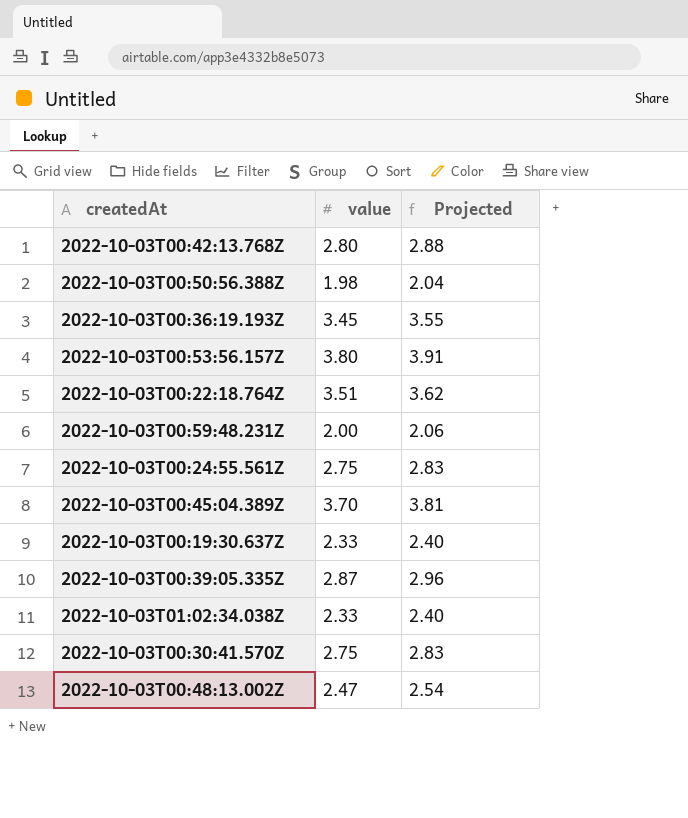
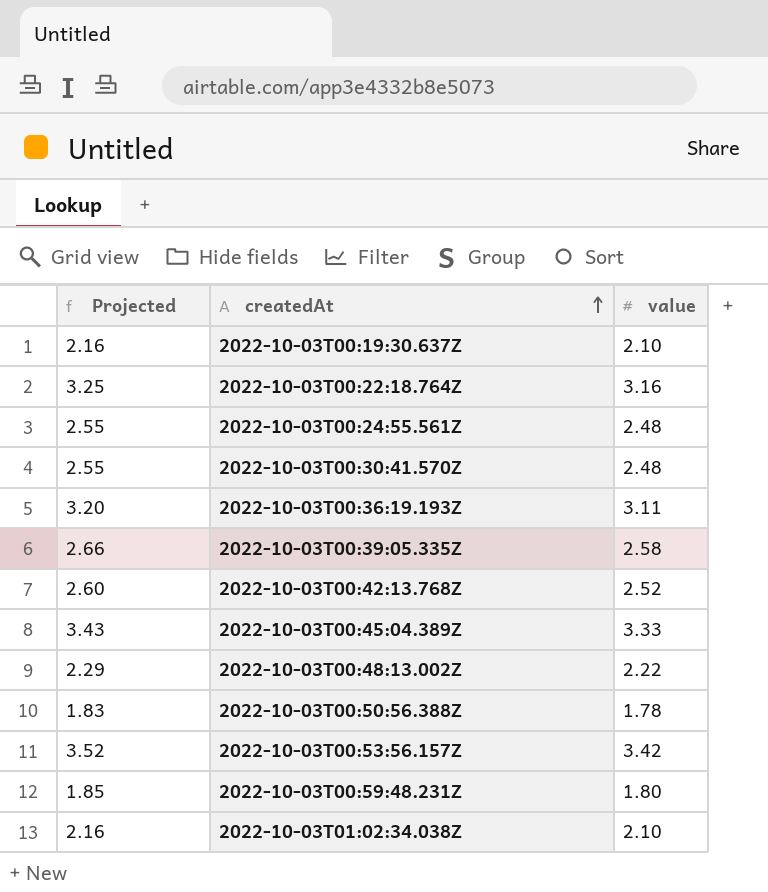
row order: none -> createdAt ascending
column Projected | position: 3 -> 1
2022-10-03T00:19:30.637Z | Projected: 2.40 -> 2.16
2022-10-03T00:19:30.637Z | value: 2.33 -> 2.10
2022-10-03T00:22:18.764Z | Projected: 3.62 -> 3.25
2022-10-03T00:22:18.764Z | value: 3.51 -> 3.16
2022-10-03T00:24:55.561Z | Projected: 2.83 -> 2.55
2022-10-03T00:24:55.561Z | value: 2.75 -> 2.48
2022-10-03T00:30:41.570Z | Projected: 2.83 -> 2.55
2022-10-03T00:30:41.570Z | value: 2.75 -> 2.48
2022-10-03T00:36:19.193Z | Projected: 3.55 -> 3.20
2022-10-03T00:36:19.193Z | value: 3.45 -> 3.11
2022-10-03T00:39:05.335Z | Projected: 2.96 -> 2.66
2022-10-03T00:39:05.335Z | value: 2.87 -> 2.58
2022-10-03T00:42:13.768Z | Projected: 2.88 -> 2.60
2022-10-03T00:42:13.768Z | value: 2.80 -> 2.52
2022-10-03T00:45:04.389Z | Projected: 3.81 -> 3.43
2022-10-03T00:45:04.389Z | value: 3.70 -> 3.33
2022-10-03T00:48:13.002Z | Projected: 2.54 -> 2.29
2022-10-03T00:48:13.002Z | value: 2.47 -> 2.22
2022-10-03T00:50:56.388Z | Projected: 2.04 -> 1.83
2022-10-03T00:50:56.388Z | value: 1.98 -> 1.78
2022-10-03T00:53:56.157Z | Projected: 3.91 -> 3.52
2022-10-03T00:53:56.157Z | value: 3.80 -> 3.42
2022-10-03T00:59:48.231Z | Projected: 2.06 -> 1.85
2022-10-03T00:59:48.231Z | value: 2.00 -> 1.80
2022-10-03T01:02:34.038Z | Projected: 2.40 -> 2.16
2022-10-03T01:02:34.038Z | value: 2.33 -> 2.10

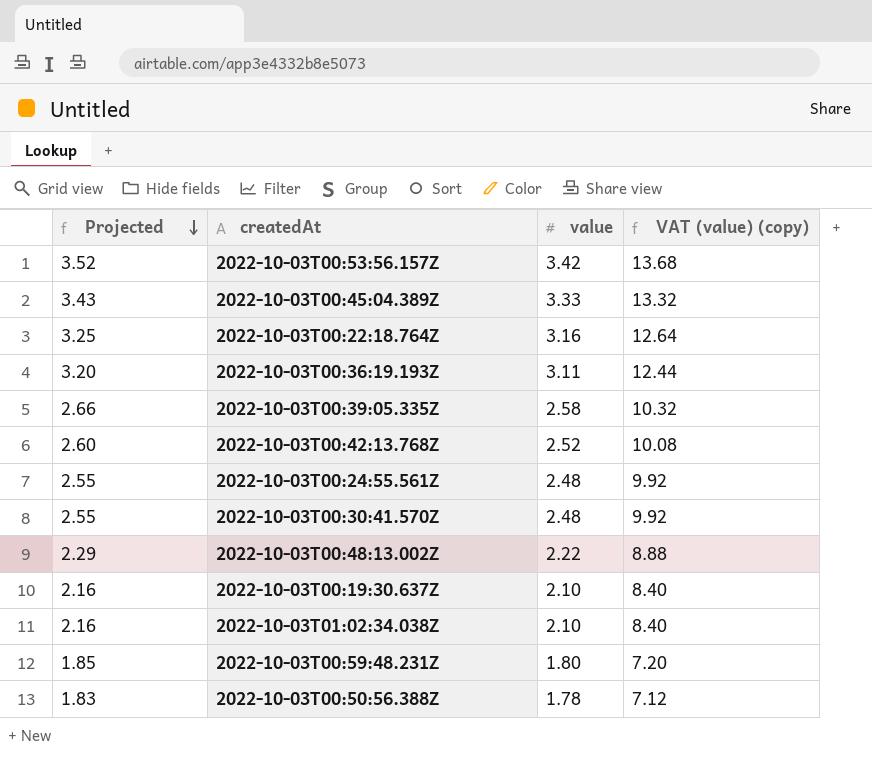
row order: createdAt ascending -> Projected descending
column VAT (value) (copy) | formula: none -> [value] * 4

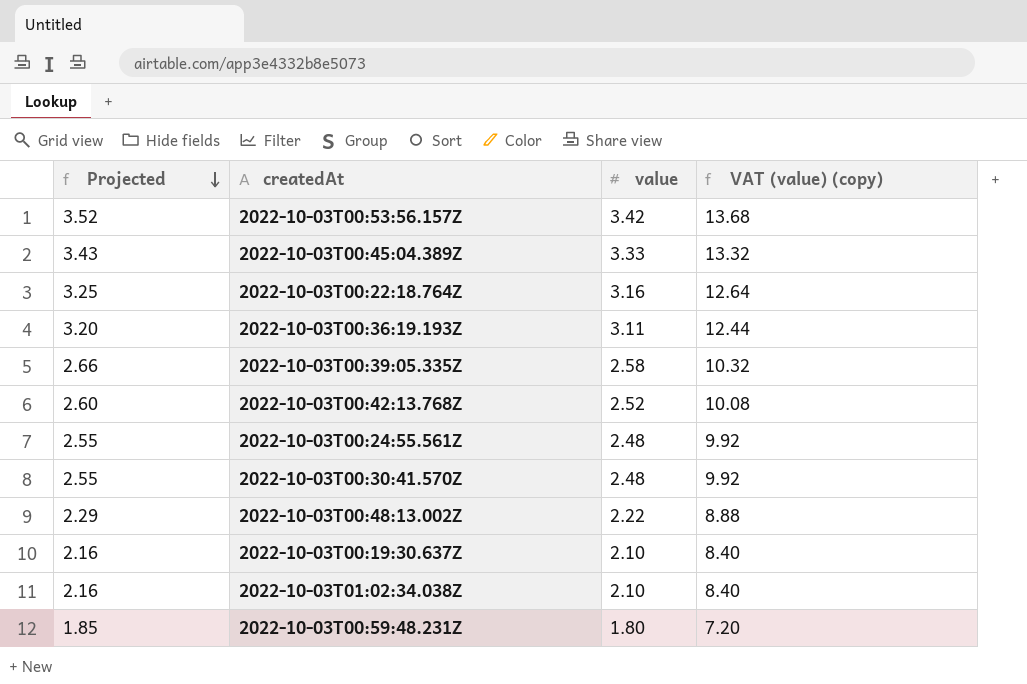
row 2022-10-03T00:50:56.388Z: 1.83 | 1.78 | 7.12 -> none

